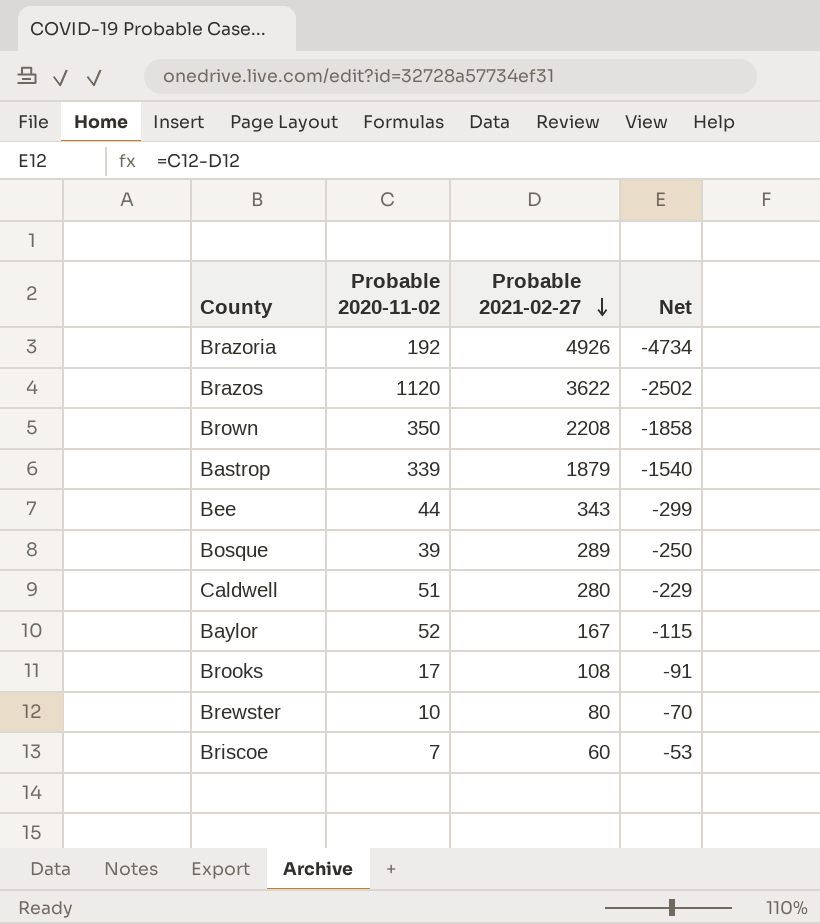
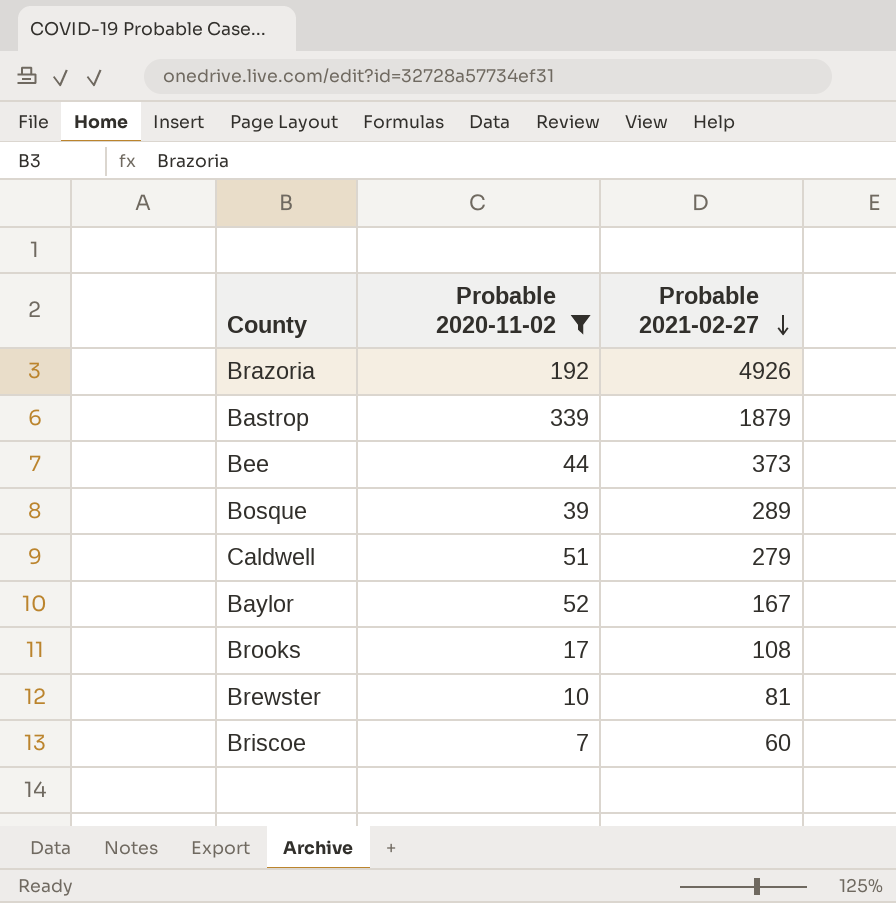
filter: none -> Probable 2020-11-02 <= 339
column Net | formula: [Probable 2020-11-02] - [Probable 2021-02-27] -> none
Bee | Probable 2021-02-27: 343 -> 373
Caldwell | Probable 2021-02-27: 280 -> 279
Brewster | Probable 2021-02-27: 80 -> 81

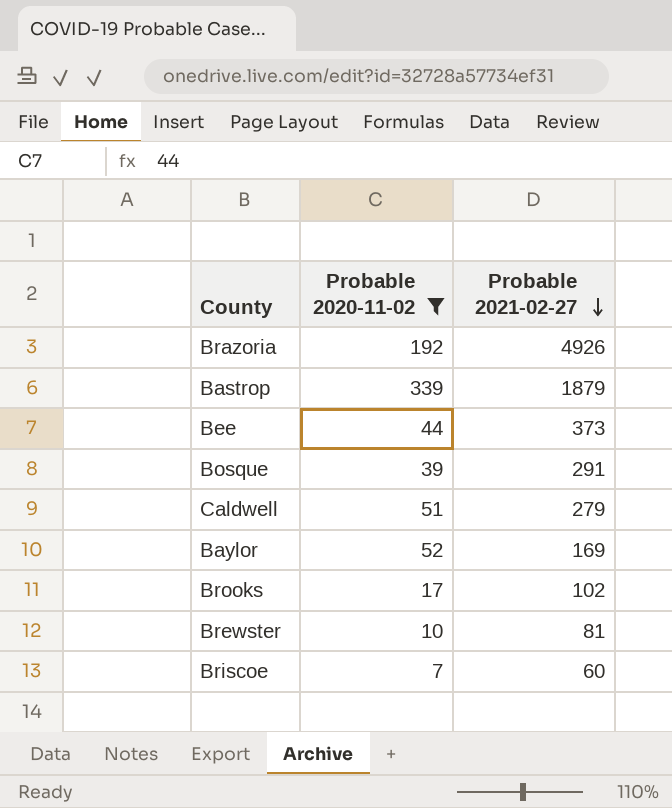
Bosque | Probable 2021-02-27: 289 -> 291
Baylor | Probable 2021-02-27: 167 -> 169
Brooks | Probable 2021-02-27: 108 -> 102

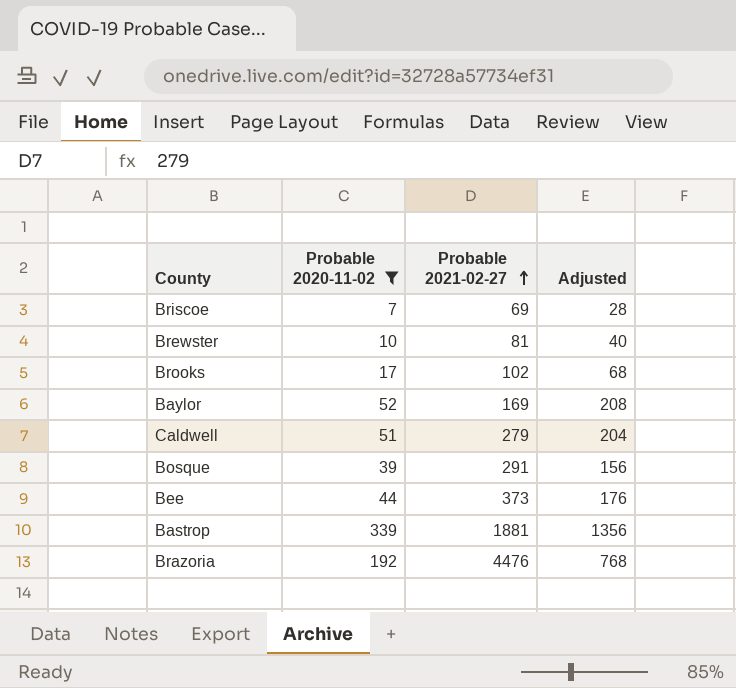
row order: Probable 2021-02-27 descending -> Probable 2021-02-27 ascending
column Adjusted | formula: none -> [Probable 2020-11-02] * 4
Briscoe | Probable 2021-02-27: 60 -> 69
Bastrop | Probable 2021-02-27: 1879 -> 1881
Brazoria | Probable 2021-02-27: 4926 -> 4476

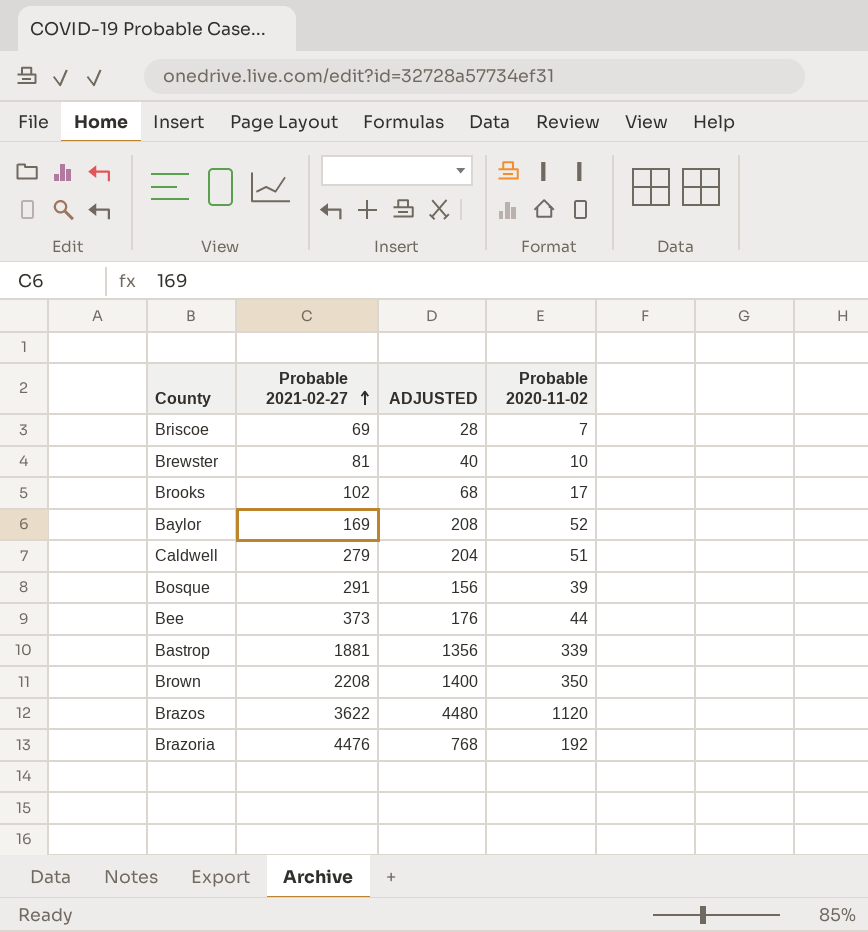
filter: Probable 2020-11-02 <= 339 -> none
column name: Adjusted -> ADJUSTED
column Probable 2020-11-02 | position: 2 -> 4

